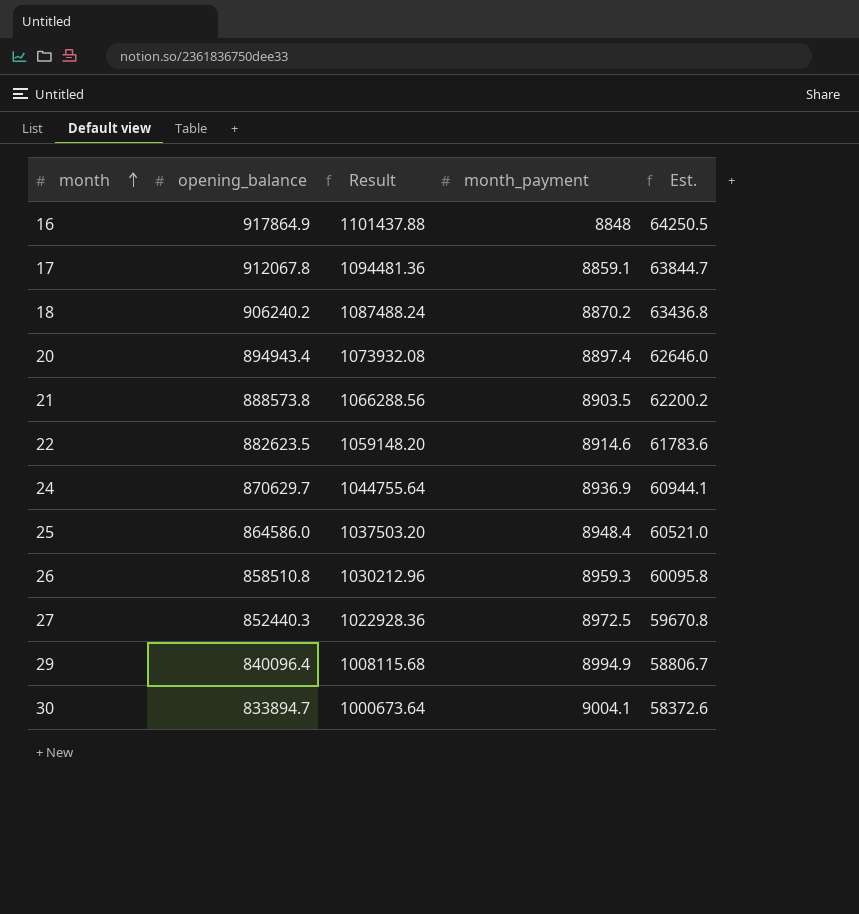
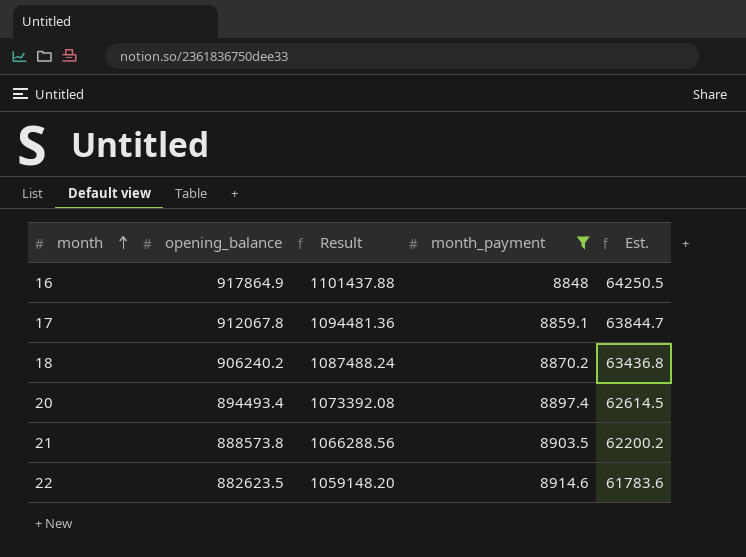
filter: none -> month_payment <= 8914.6
20 | opening_balance: 894943.4 -> 894493.4
20 | Result: 1073932.08 -> 1073392.08
20 | Est.: 62646.0 -> 62614.5

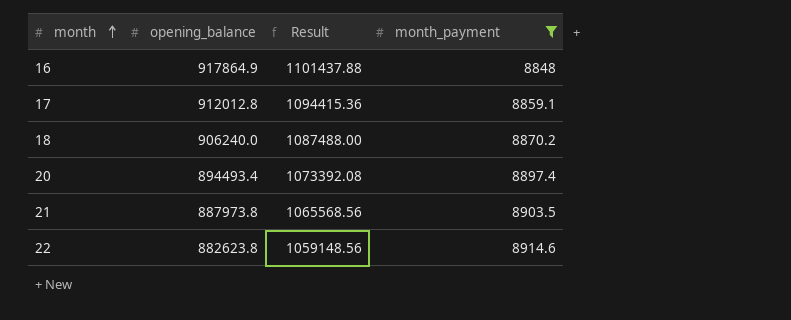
column Est. | formula: [opening_balance] * 0.07 -> none
17 | opening_balance: 912067.8 -> 912012.8
17 | Result: 1094481.36 -> 1094415.36
18 | opening_balance: 906240.2 -> 906240.0
18 | Result: 1087488.24 -> 1087488.00
21 | opening_balance: 888573.8 -> 887973.8
21 | Result: 1066288.56 -> 1065568.56
22 | opening_balance: 882623.5 -> 882623.8
22 | Result: 1059148.20 -> 1059148.56

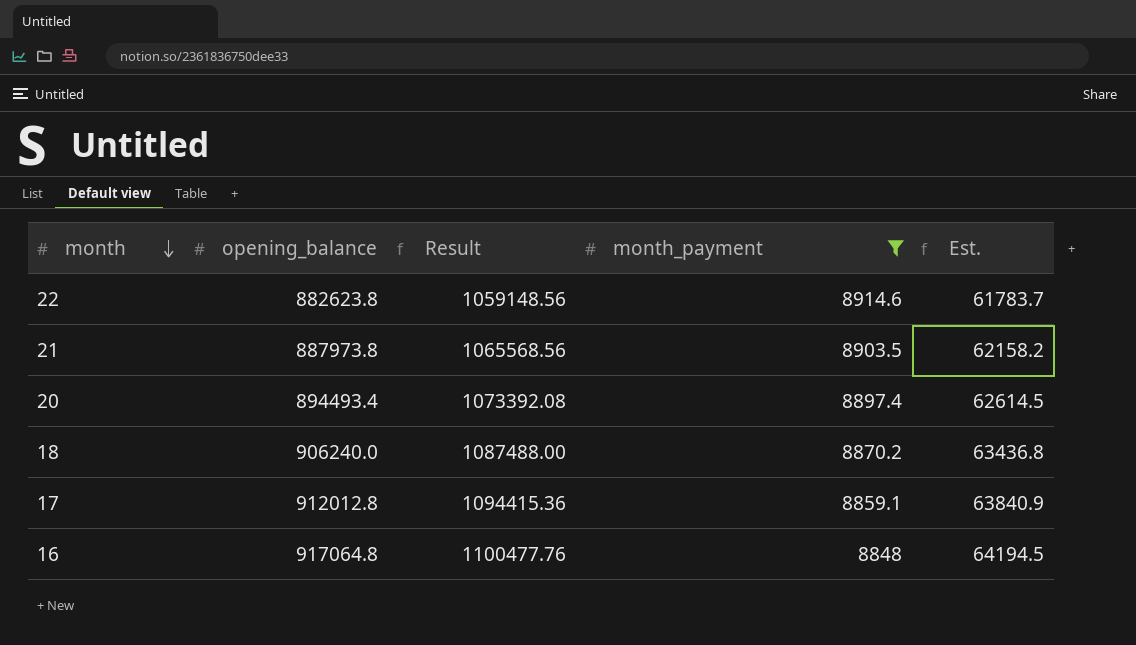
row order: month ascending -> month descending
column Est. | formula: none -> [opening_balance] * 0.07
16 | opening_balance: 917864.9 -> 917064.8
16 | Result: 1101437.88 -> 1100477.76

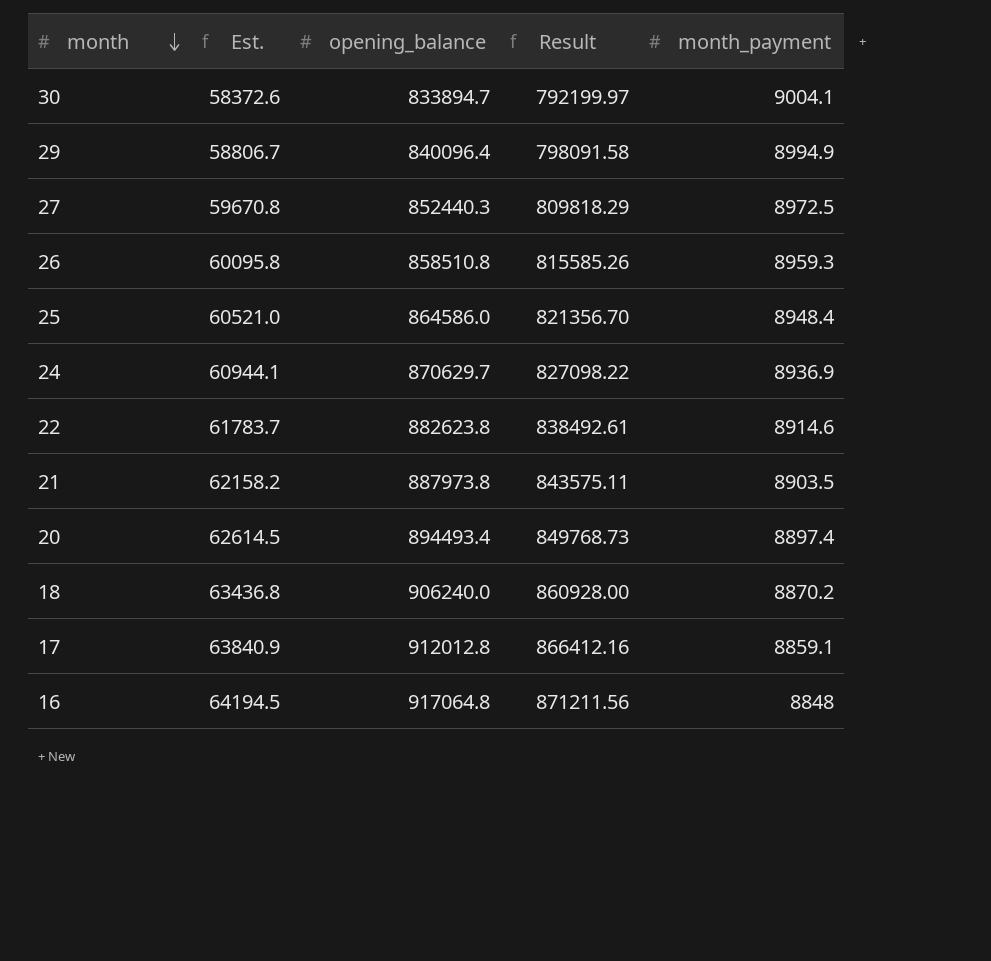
filter: month_payment <= 8914.6 -> none
column Est. | position: 5 -> 2
column Result | formula: [opening_balance] * 1.2 -> [opening_balance] * 0.95

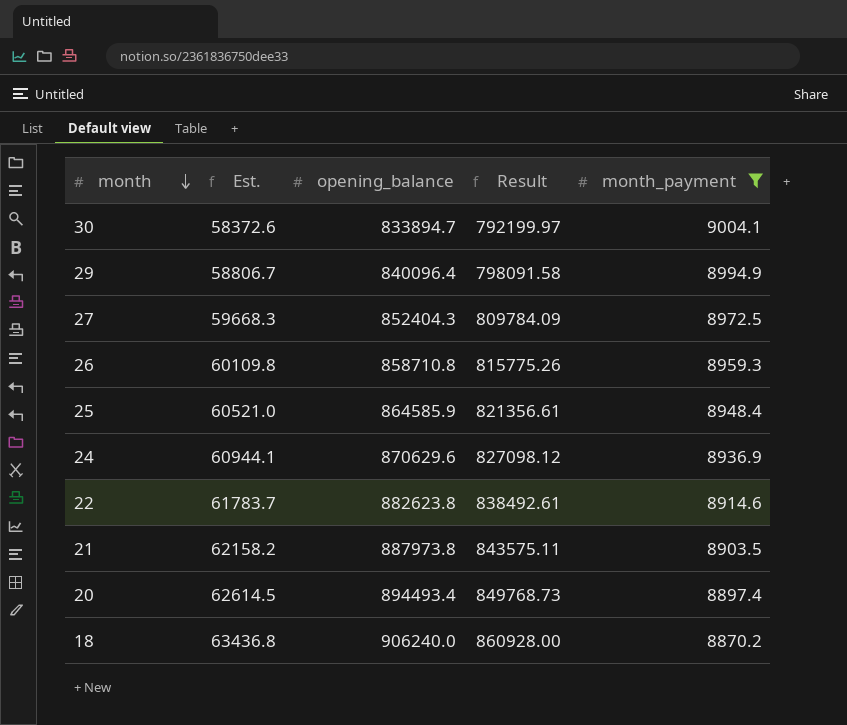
filter: none -> month_payment >= 8870.2
27 | Est.: 59670.8 -> 59668.3
27 | opening_balance: 852440.3 -> 852404.3
27 | Result: 809818.29 -> 809784.09
26 | Est.: 60095.8 -> 60109.8
26 | opening_balance: 858510.8 -> 858710.8
26 | Result: 815585.26 -> 815775.26
25 | opening_balance: 864586.0 -> 864585.9
25 | Result: 821356.70 -> 821356.61
24 | opening_balance: 870629.7 -> 870629.6
24 | Result: 827098.22 -> 827098.12

